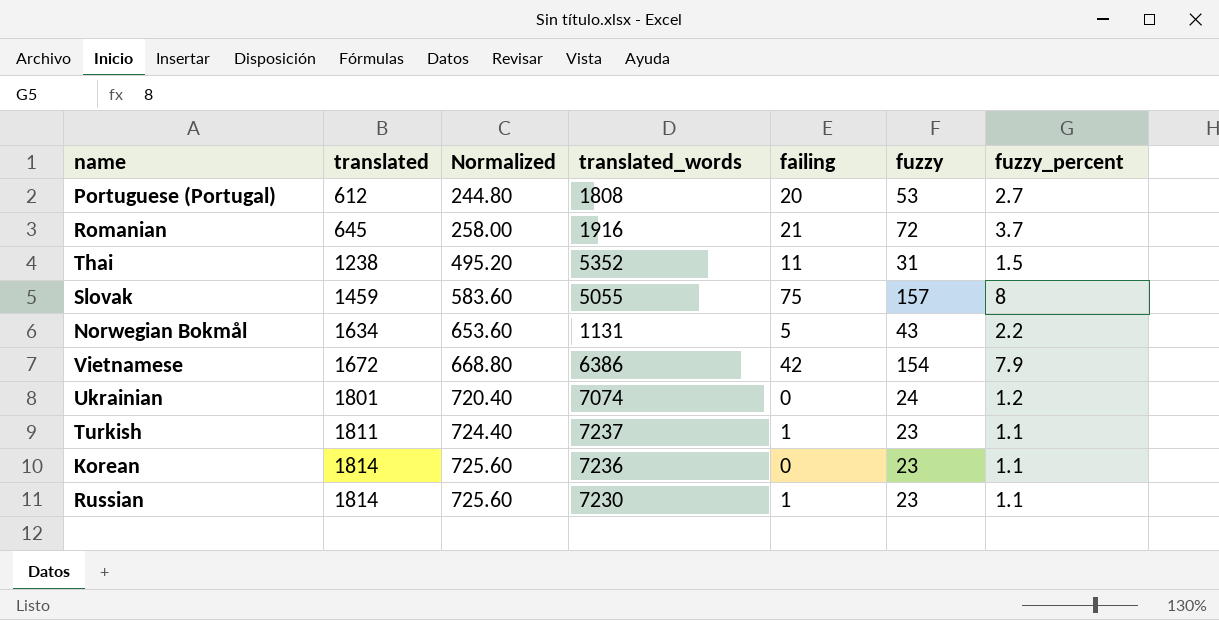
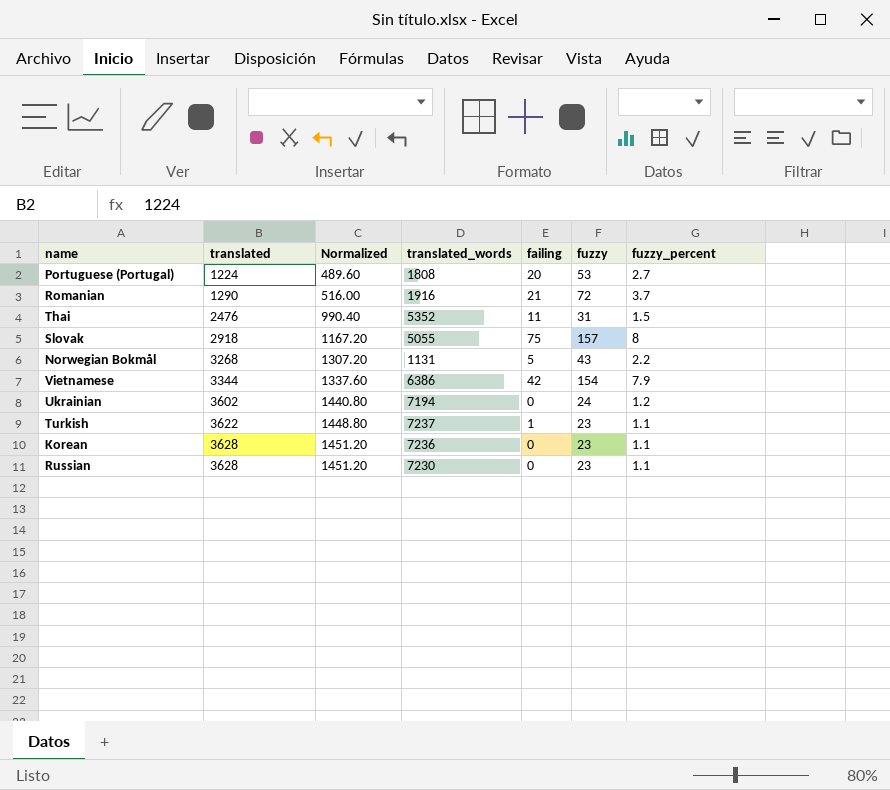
Portuguese (Portugal) | translated: 612 -> 1224
Portuguese (Portugal) | Normalized: 244.80 -> 489.60
Romanian | translated: 645 -> 1290
Romanian | Normalized: 258.00 -> 516.00
Thai | translated: 1238 -> 2476
Thai | Normalized: 495.20 -> 990.40
Slovak | translated: 1459 -> 2918
Slovak | Normalized: 583.60 -> 1167.20
Norwegian Bokmål | translated: 1634 -> 3268
Norwegian Bokmål | Normalized: 653.60 -> 1307.20
Vietnamese | translated: 1672 -> 3344
Vietnamese | Normalized: 668.80 -> 1337.60
Ukrainian | translated: 1801 -> 3602
Ukrainian | Normalized: 720.40 -> 1440.80
Ukrainian | translated_words: 7074 -> 7194
Turkish | translated: 1811 -> 3622
Turkish | Normalized: 724.40 -> 1448.80
Korean | translated: 1814 -> 3628
Korean | Normalized: 725.60 -> 1451.20
Russian | translated: 1814 -> 3628
Russian | Normalized: 725.60 -> 1451.20
Russian | failing: 1 -> 0

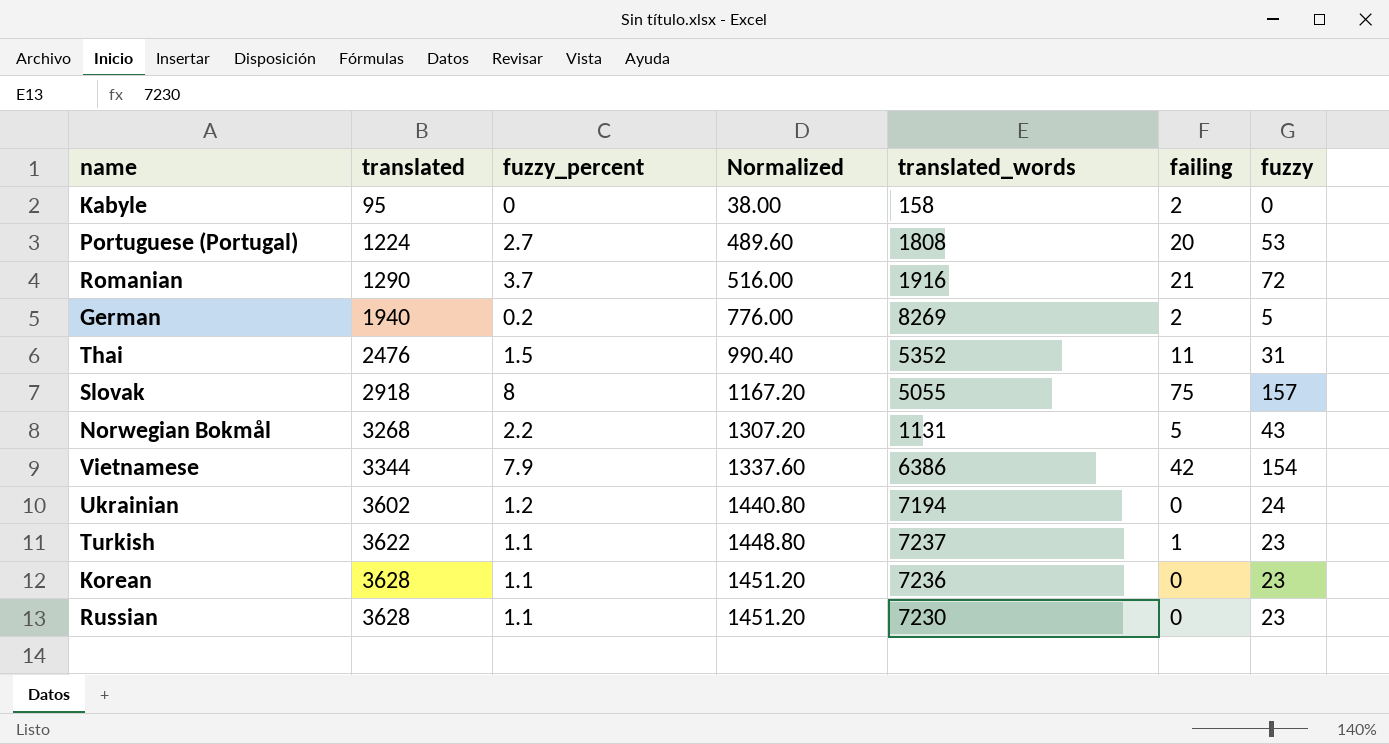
column fuzzy_percent | position: 7 -> 3
row Kabyle: none -> 95 | 0 | 38.00 | 158 | 2 | 0
row German: none -> 1940 | 0.2 | 776.00 | 8269 | 2 | 5

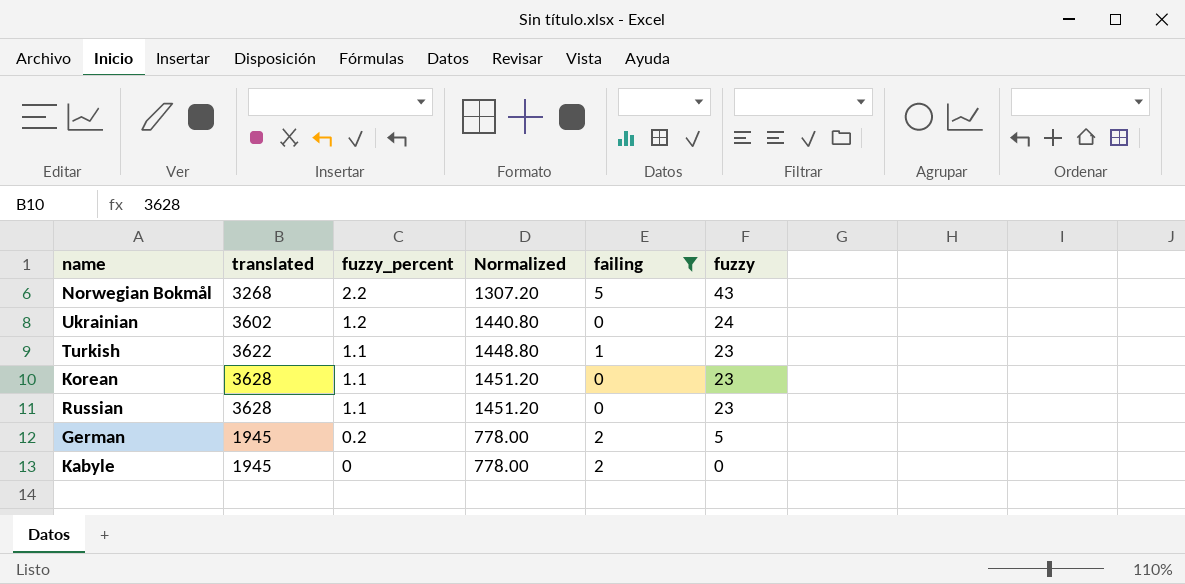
filter: none -> failing <= 5
row order: translated ascending -> fuzzy_percent descending
column translated_words | position: 5 -> none
German | translated: 1940 -> 1945
German | Normalized: 776.00 -> 778.00
Kabyle | translated: 95 -> 1945
Kabyle | Normalized: 38.00 -> 778.00

